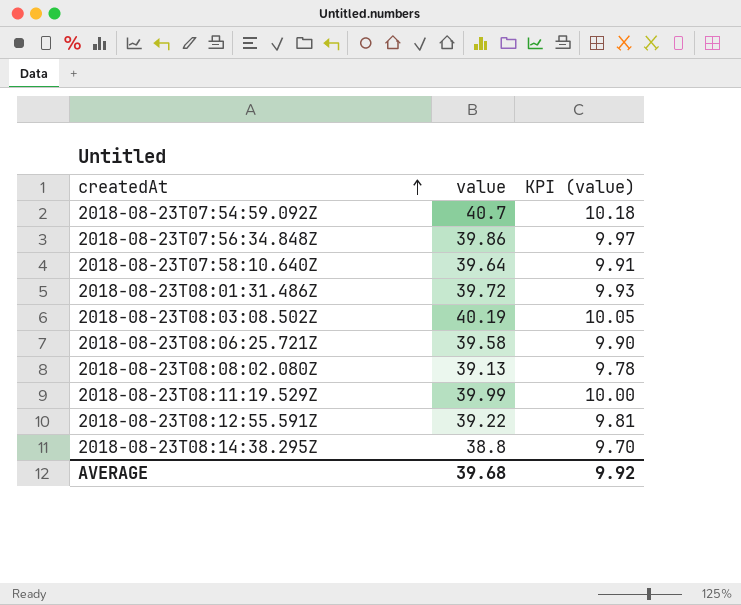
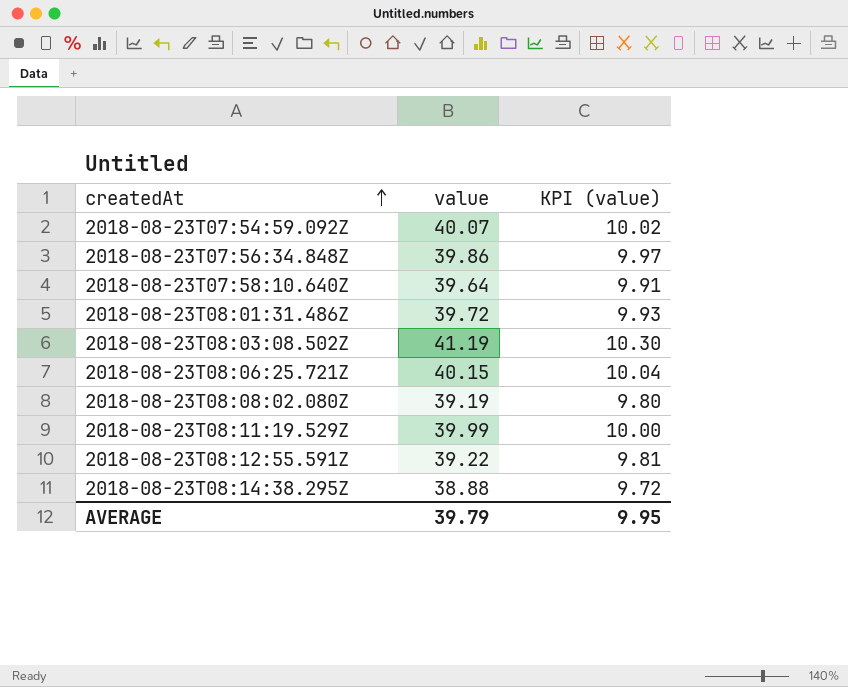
2018-08-23T07:54:59.092Z | value: 40.7 -> 40.07
2018-08-23T07:54:59.092Z | KPI (value): 10.18 -> 10.02
2018-08-23T08:03:08.502Z | value: 40.19 -> 41.19
2018-08-23T08:03:08.502Z | KPI (value): 10.05 -> 10.30
2018-08-23T08:06:25.721Z | value: 39.58 -> 40.15
2018-08-23T08:06:25.721Z | KPI (value): 9.90 -> 10.04
2018-08-23T08:08:02.080Z | value: 39.13 -> 39.19
2018-08-23T08:08:02.080Z | KPI (value): 9.78 -> 9.80
2018-08-23T08:14:38.295Z | value: 38.8 -> 38.88
2018-08-23T08:14:38.295Z | KPI (value): 9.70 -> 9.72
AVERAGE | value: 39.68 -> 39.79
AVERAGE | KPI (value): 9.92 -> 9.95

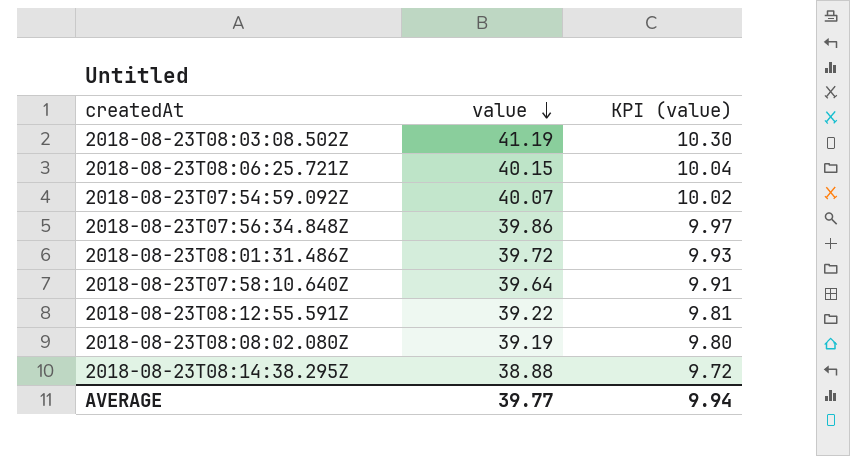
row order: createdAt ascending -> value descending
row 2018-08-23T08:11:19.529Z: 39.99 | 10.00 -> none
AVERAGE | value: 39.79 -> 39.77
AVERAGE | KPI (value): 9.95 -> 9.94

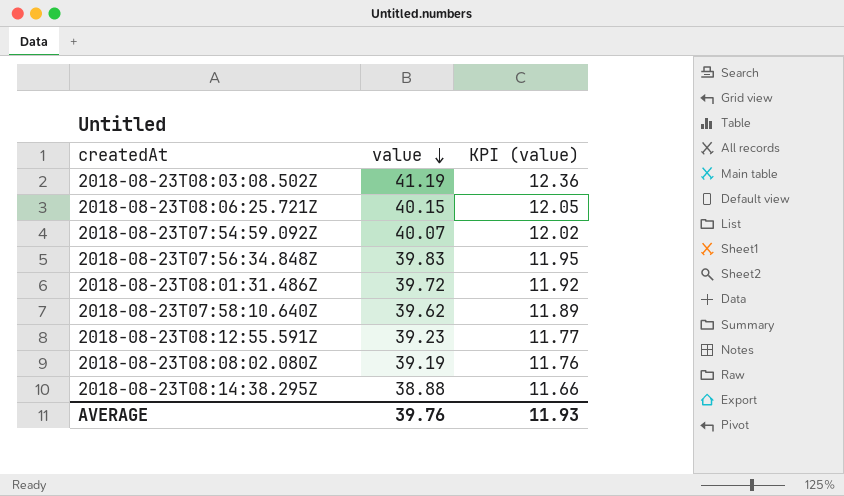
column KPI (value) | formula: [value] * 0.25 -> [value] * 0.3
2018-08-23T07:56:34.848Z | value: 39.86 -> 39.83
2018-08-23T07:58:10.640Z | value: 39.64 -> 39.62
2018-08-23T08:12:55.591Z | value: 39.22 -> 39.23
AVERAGE | value: 39.77 -> 39.76
AVERAGE | KPI (value): 9.94 -> 11.93

